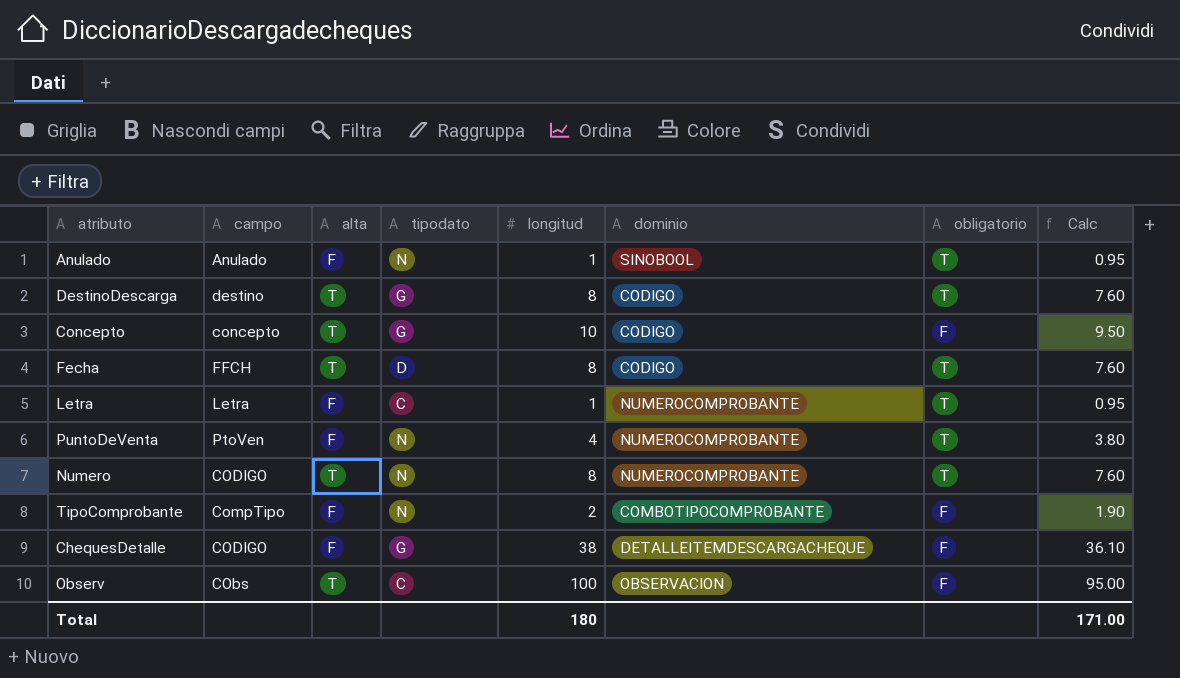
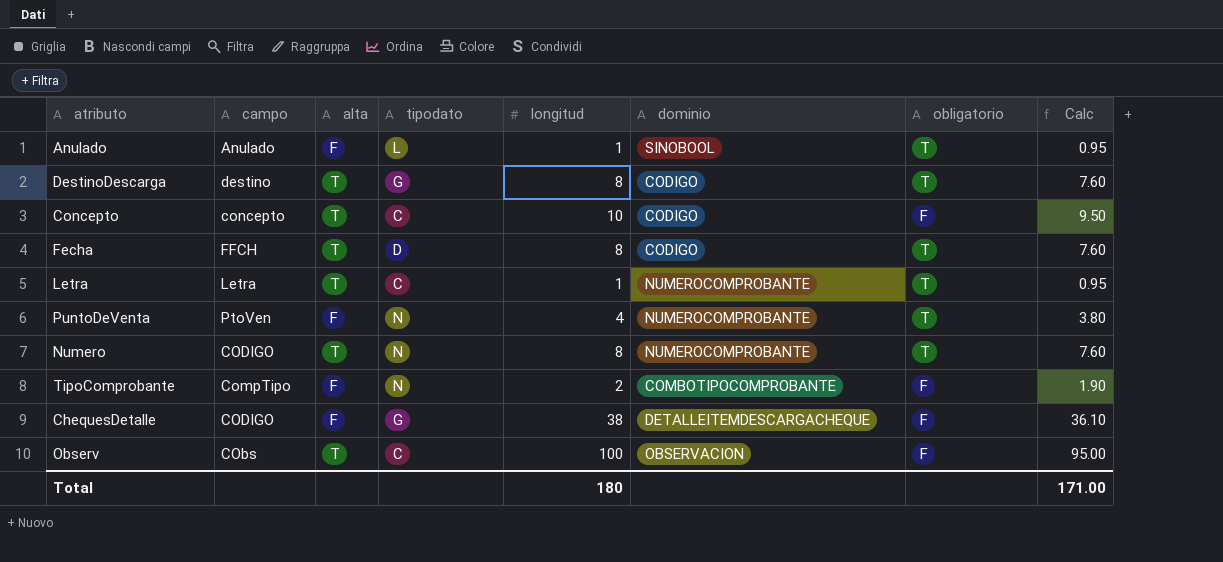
Anulado | tipodato: N -> L
Concepto | tipodato: G -> C
Letra | alta: F -> T

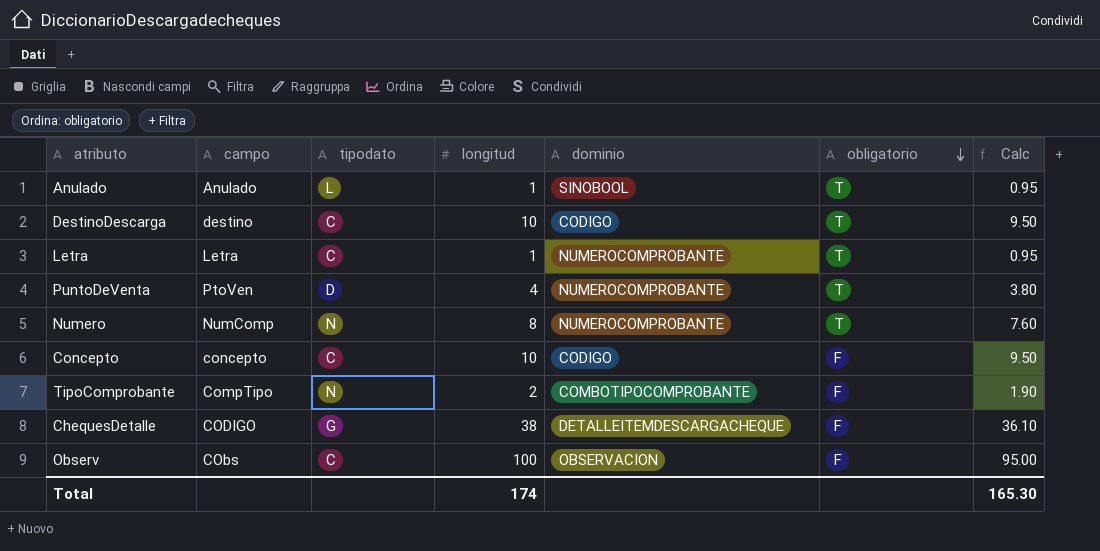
row order: none -> obligatorio descending
column alta | position: 3 -> none
row Fecha: FFCH | T | D | 8 | CODIGO | T | 7.60 -> none
DestinoDescarga | tipodato: G -> C
DestinoDescarga | longitud: 8 -> 10
DestinoDescarga | Calc: 7.60 -> 9.50
PuntoDeVenta | tipodato: N -> D
Numero | campo: CODIGO -> NumComp
Total | longitud: 180 -> 174
Total | Calc: 171.00 -> 165.30

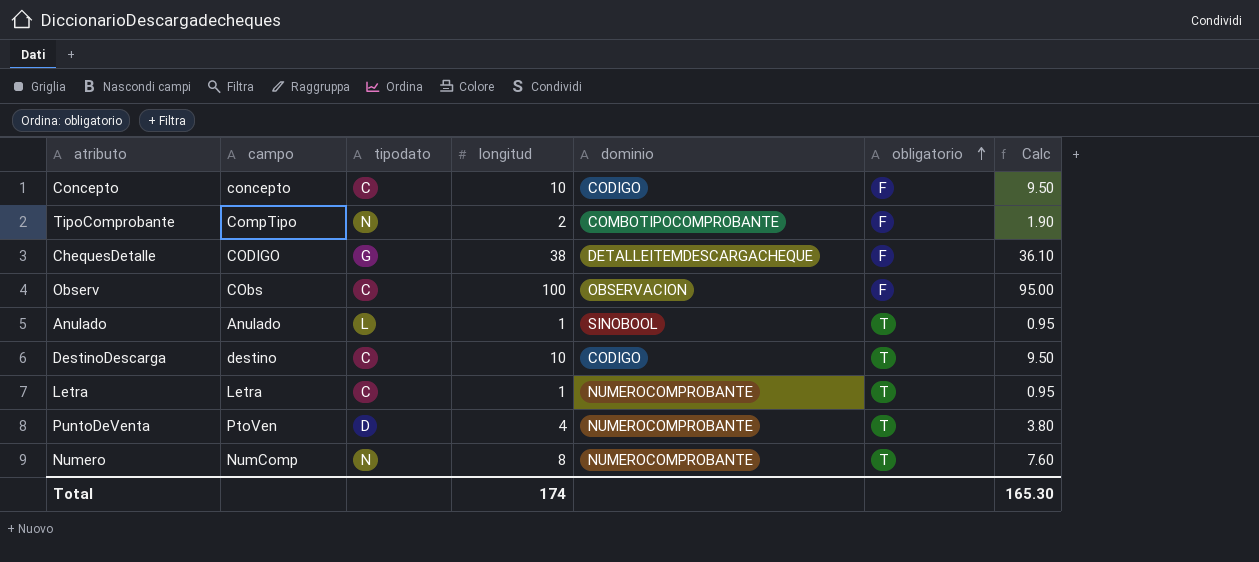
row order: obligatorio descending -> obligatorio ascending

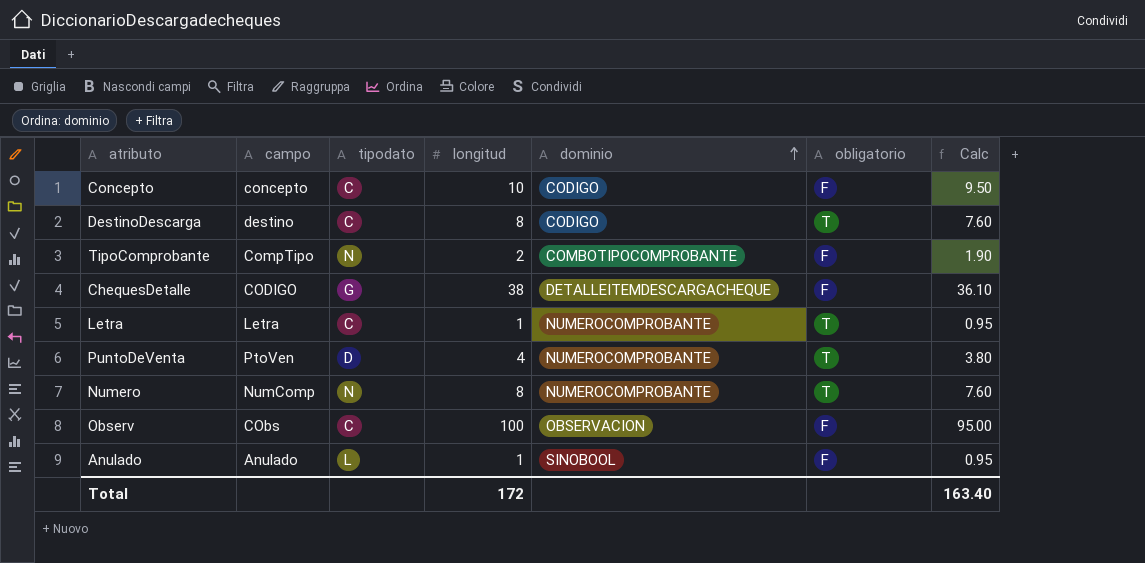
row order: obligatorio ascending -> dominio ascending
DestinoDescarga | longitud: 10 -> 8
DestinoDescarga | Calc: 9.50 -> 7.60
Anulado | obligatorio: T -> F
Total | longitud: 174 -> 172
Total | Calc: 165.30 -> 163.40

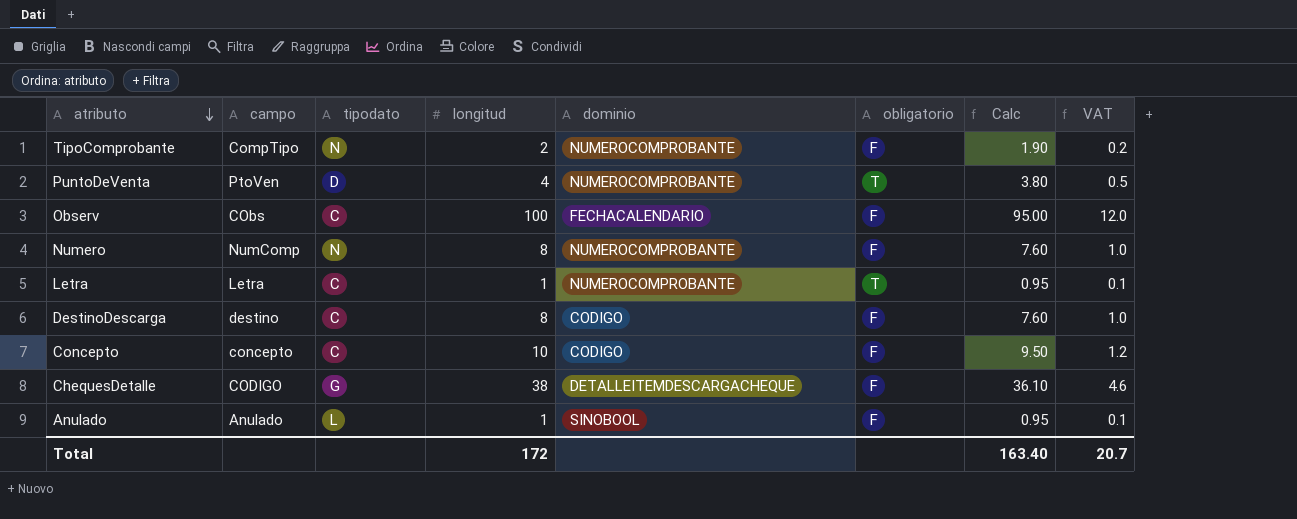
row order: dominio ascending -> atributo descending
column VAT | formula: none -> [longitud] * 0.12
TipoComprobante | dominio: COMBOTIPOCOMPROBANTE -> NUMEROCOMPROBANTE
Observ | dominio: OBSERVACION -> FECHACALENDARIO
Numero | obligatorio: T -> F
DestinoDescarga | obligatorio: T -> F

